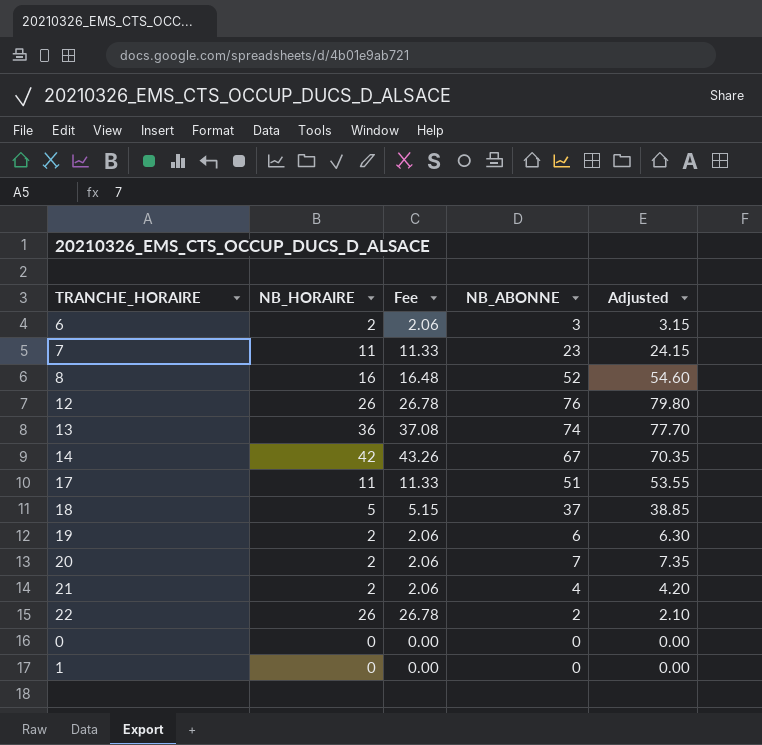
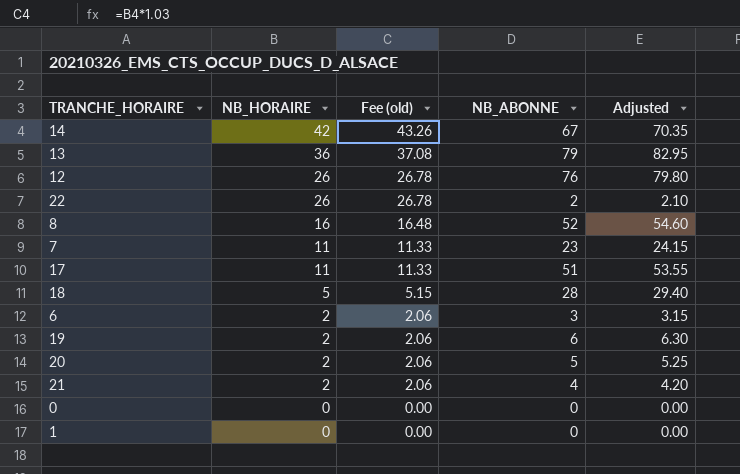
row order: none -> NB_HORAIRE descending
column name: Fee -> Fee (old)
13 | NB_ABONNE: 74 -> 79
13 | Adjusted: 77.70 -> 82.95
18 | NB_ABONNE: 37 -> 28
18 | Adjusted: 38.85 -> 29.40
20 | NB_ABONNE: 7 -> 5
20 | Adjusted: 7.35 -> 5.25

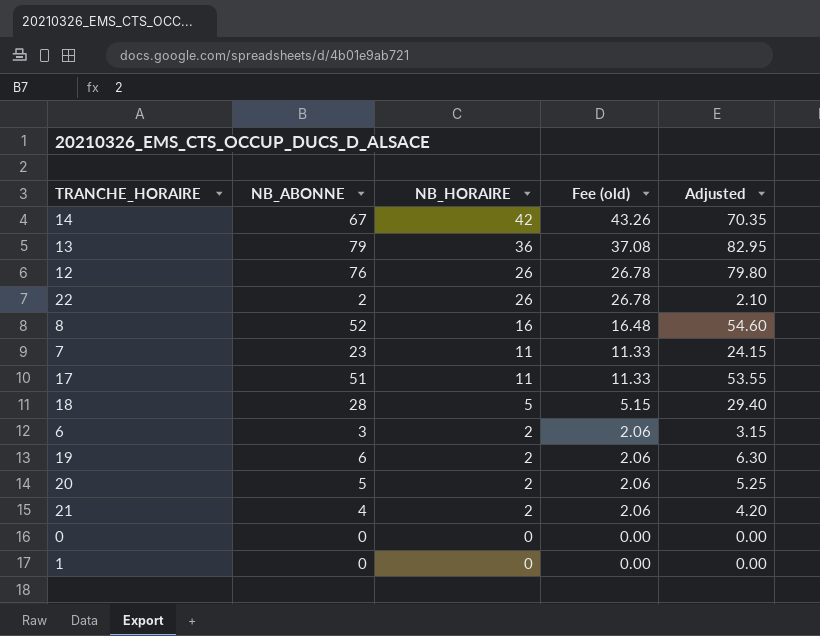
column NB_ABONNE | position: 4 -> 2

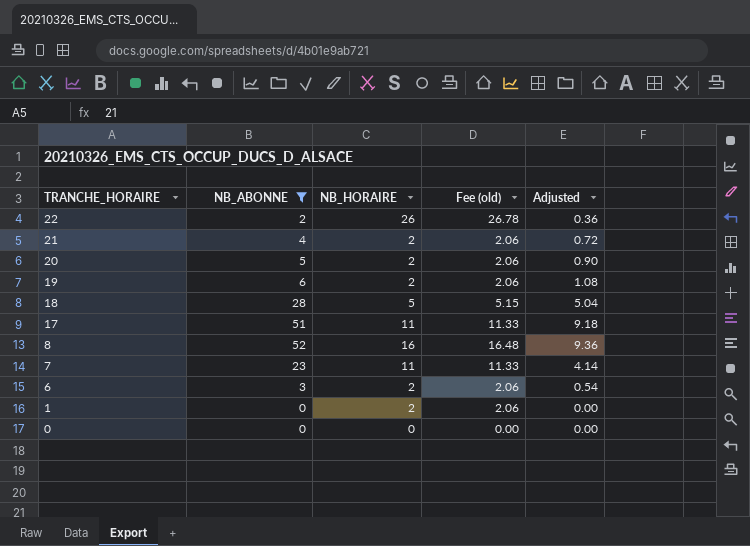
filter: none -> NB_ABONNE <= 52
row order: NB_HORAIRE descending -> TRANCHE_HORAIRE descending
column Adjusted | formula: [NB_ABONNE] * 1.05 -> [NB_ABONNE] * 0.18
1 | NB_HORAIRE: 0 -> 2
1 | Fee (old): 0.00 -> 2.06

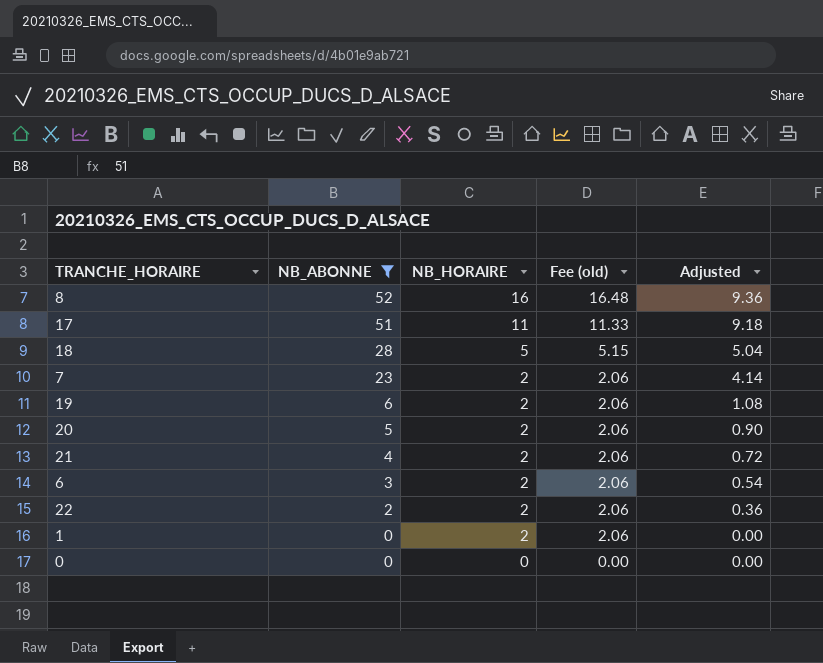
row order: TRANCHE_HORAIRE descending -> NB_ABONNE descending
7 | NB_HORAIRE: 11 -> 2
7 | Fee (old): 11.33 -> 2.06
22 | NB_HORAIRE: 26 -> 2
22 | Fee (old): 26.78 -> 2.06

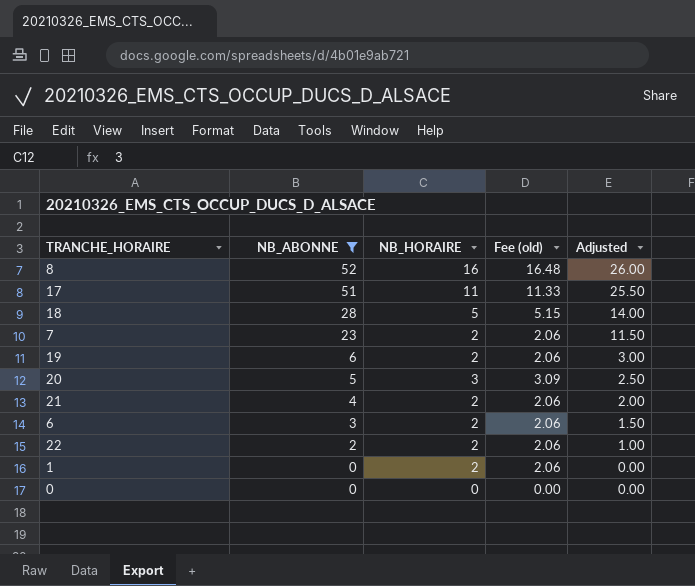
column Adjusted | formula: [NB_ABONNE] * 0.18 -> [NB_ABONNE] * 0.5
20 | NB_HORAIRE: 2 -> 3
20 | Fee (old): 2.06 -> 3.09

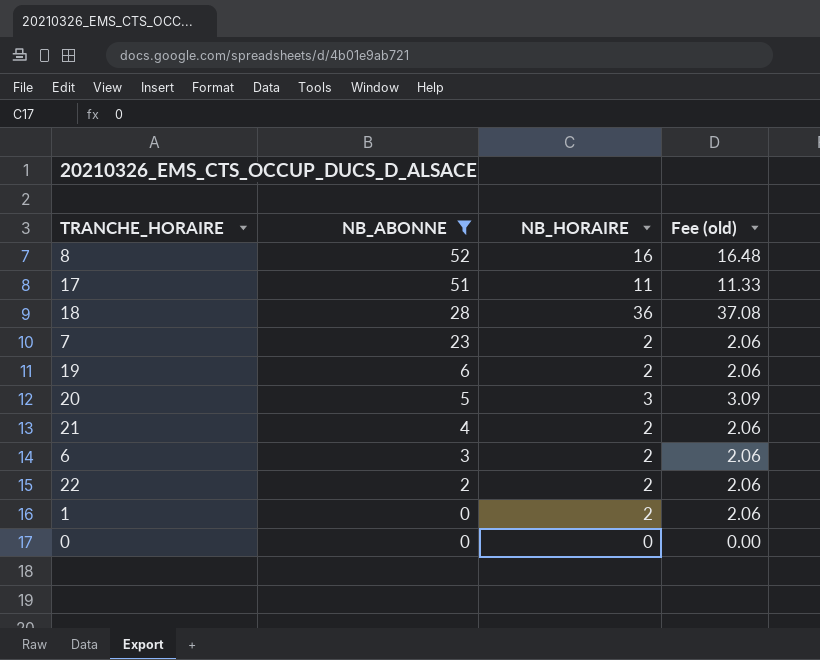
column Adjusted | formula: [NB_ABONNE] * 0.5 -> none
18 | NB_HORAIRE: 5 -> 36
18 | Fee (old): 5.15 -> 37.08

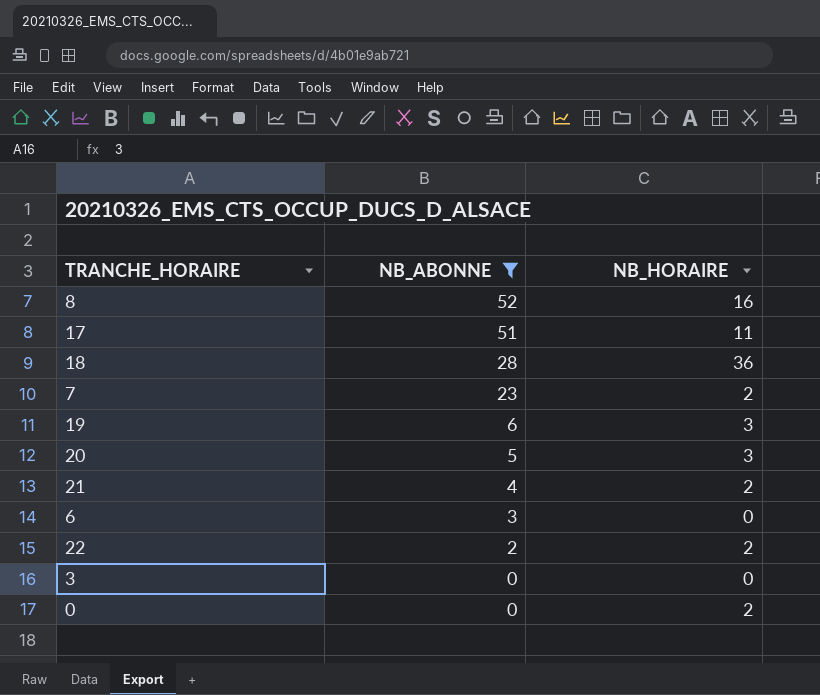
column Fee (old) | formula: [NB_HORAIRE] * 1.03 -> none
row 1: 0 | 2 | 2.06 -> none
19 | NB_HORAIRE: 2 -> 3
6 | NB_HORAIRE: 2 -> 0
row 3: none -> 0 | 0
0 | NB_HORAIRE: 0 -> 2

